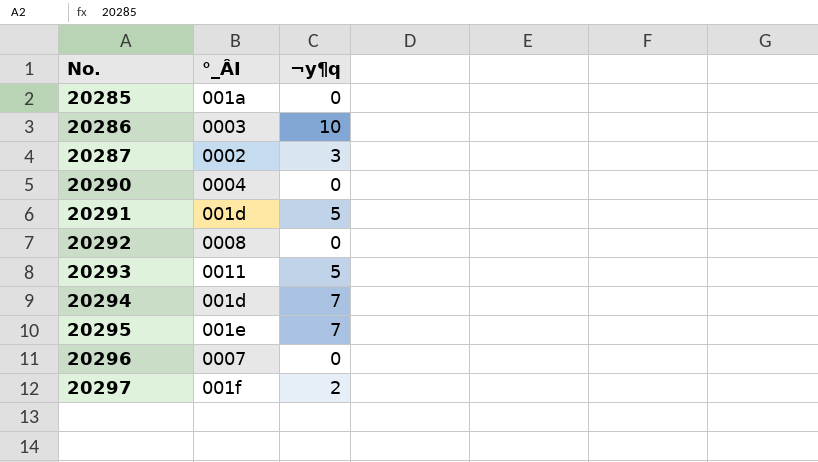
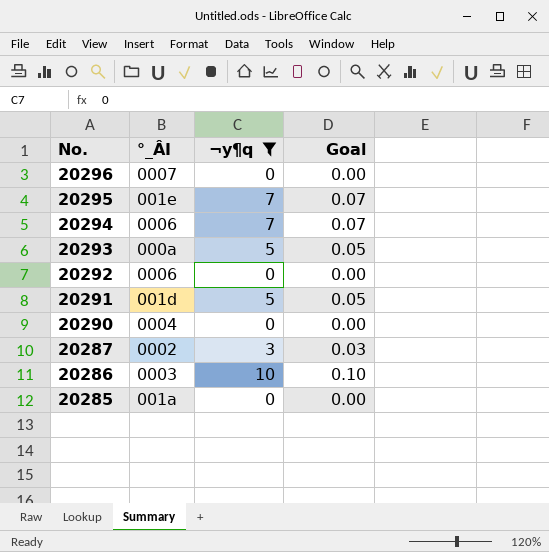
filter: none -> ¬y¶q != 2
row order: No. ascending -> No. descending
column Goal | formula: none -> [¬y¶q] * 0.01
20294 | °_ÂI: 001d -> 0006
20293 | °_ÂI: 0011 -> 000a
20292 | °_ÂI: 0008 -> 0006

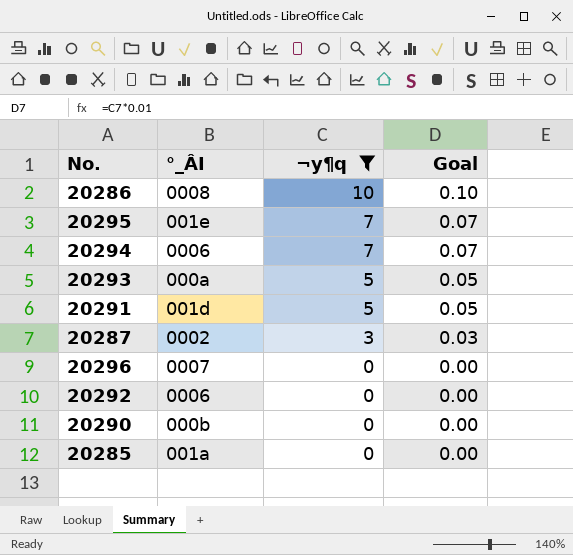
row order: No. descending -> ¬y¶q descending
20286 | °_ÂI: 0003 -> 0008
20290 | °_ÂI: 0004 -> 000b

